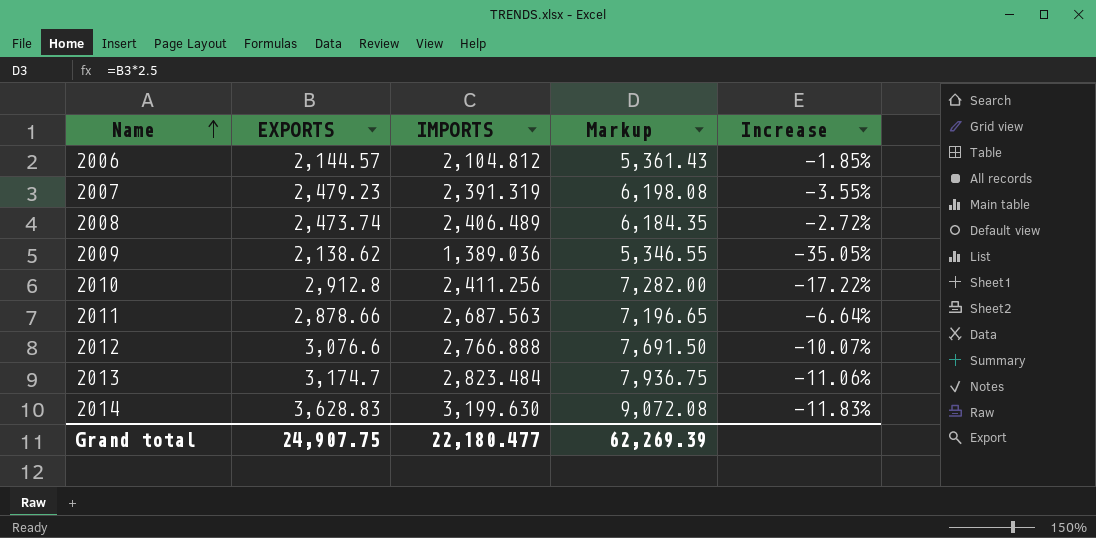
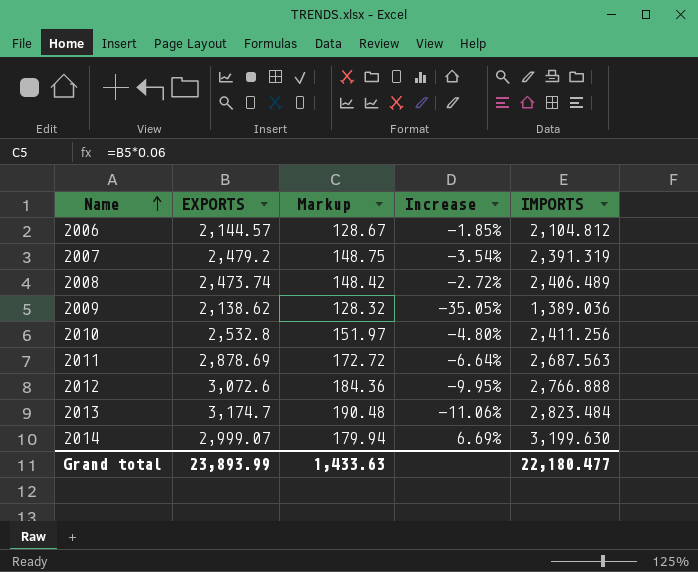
column Markup | formula: [EXPORTS] * 2.5 -> [EXPORTS] * 0.06
column IMPORTS | position: 3 -> 5
2007 | EXPORTS: 2,479.23 -> 2,479.2
2007 | Increase: -3.55% -> -3.54%
2010 | EXPORTS: 2,912.8 -> 2,532.8
2010 | Increase: -17.22% -> -4.80%
2011 | EXPORTS: 2,878.66 -> 2,878.69
2012 | EXPORTS: 3,076.6 -> 3,072.6
2012 | Increase: -10.07% -> -9.95%
2014 | EXPORTS: 3,628.83 -> 2,999.07
2014 | Increase: -11.83% -> 6.69%
Grand total | EXPORTS: 24,907.75 -> 23,893.99
Grand total | Markup: 62,269.39 -> 1,433.63

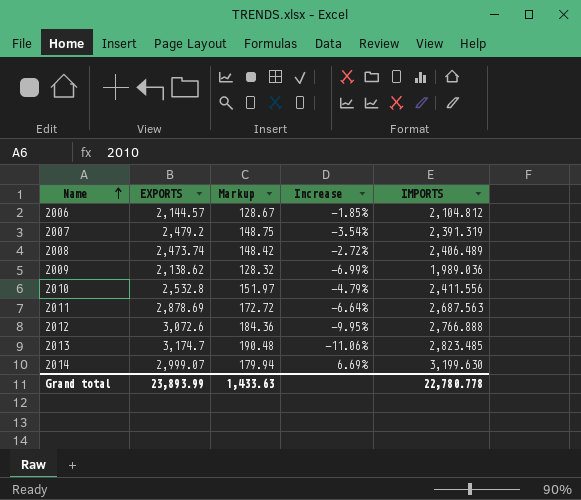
2009 | Increase: -35.05% -> -6.99%
2009 | IMPORTS: 1,389.036 -> 1,989.036
2010 | Increase: -4.80% -> -4.79%
2010 | IMPORTS: 2,411.256 -> 2,411.556
2013 | IMPORTS: 2,823.484 -> 2,823.485
Grand total | IMPORTS: 22,180.477 -> 22,780.778

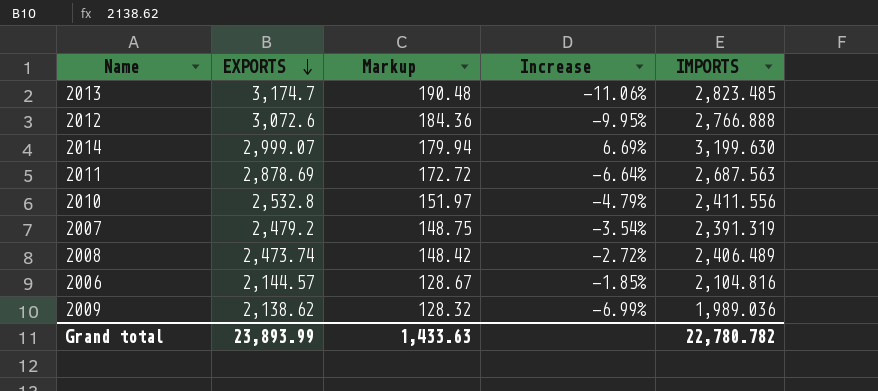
row order: Name ascending -> EXPORTS descending
2006 | IMPORTS: 2,104.812 -> 2,104.816
Grand total | IMPORTS: 22,780.778 -> 22,780.782

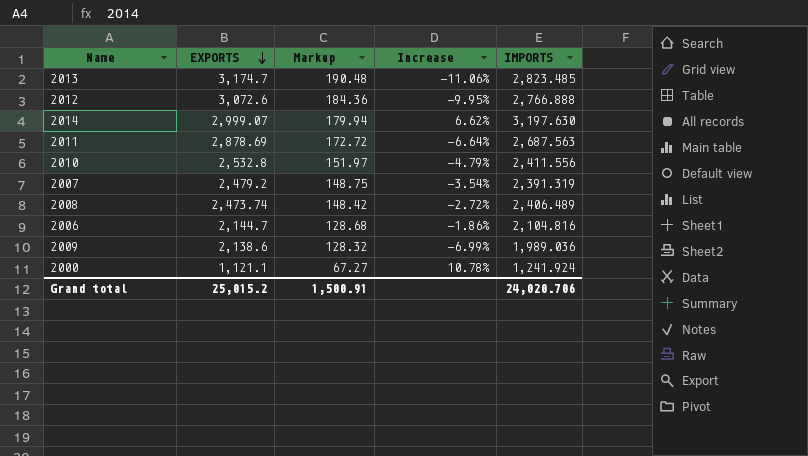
2014 | Increase: 6.69% -> 6.62%
2014 | IMPORTS: 3,199.630 -> 3,197.630
2006 | EXPORTS: 2,144.57 -> 2,144.7
2006 | Markup: 128.67 -> 128.68
2006 | Increase: -1.85% -> -1.86%
2009 | EXPORTS: 2,138.62 -> 2,138.6
row 2000: none -> 1,121.1 | 67.27 | 10.78% | 1,241.924
Grand total | EXPORTS: 23,893.99 -> 25,015.2
Grand total | Markup: 1,433.63 -> 1,500.91
Grand total | IMPORTS: 22,780.782 -> 24,020.706

